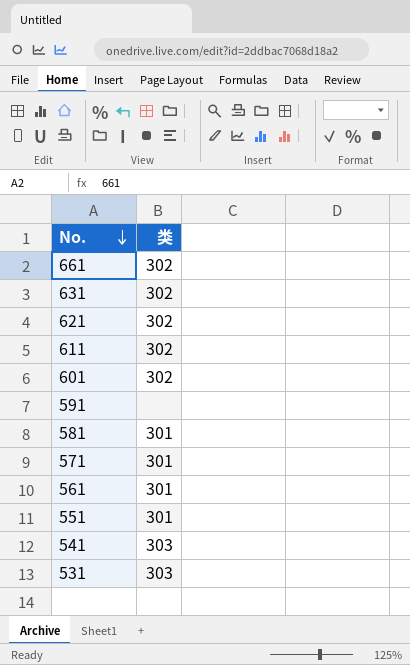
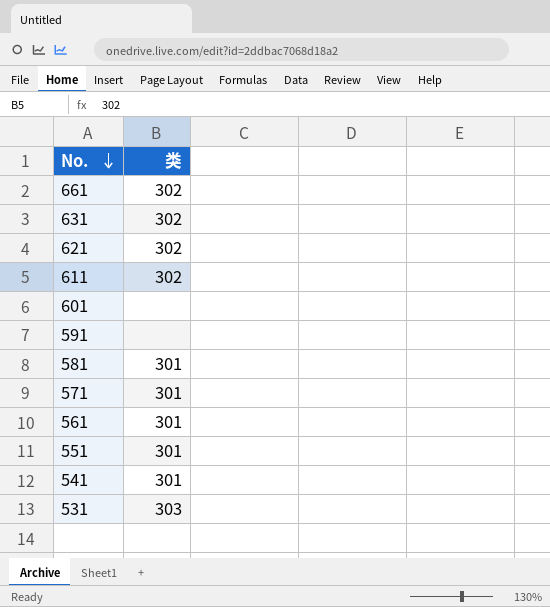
601 | 类: 302 -> none
541 | 类: 303 -> 301

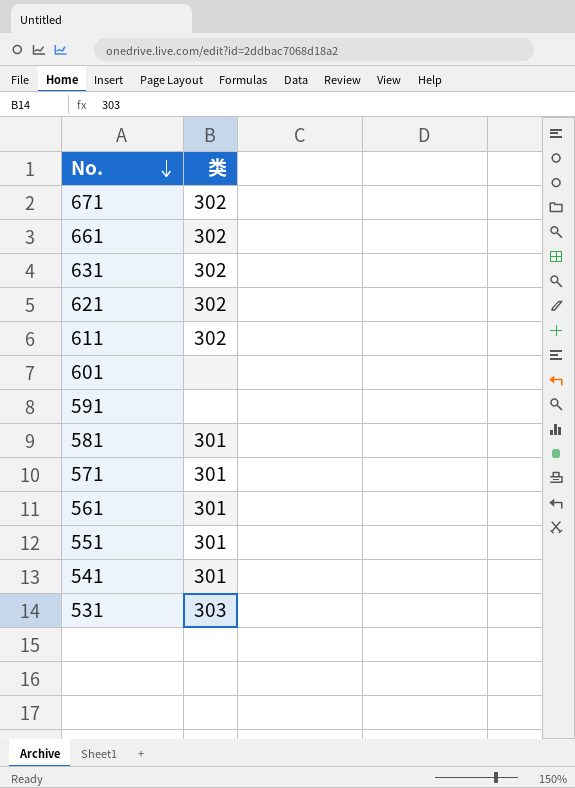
row 671: none -> 302

